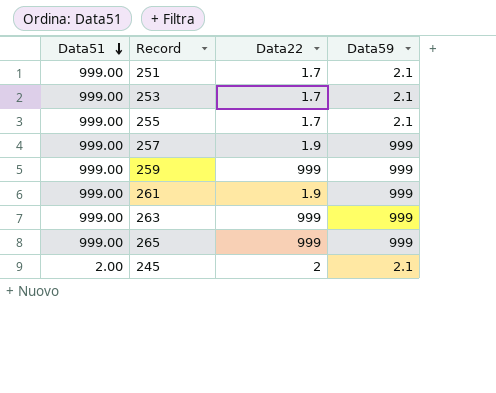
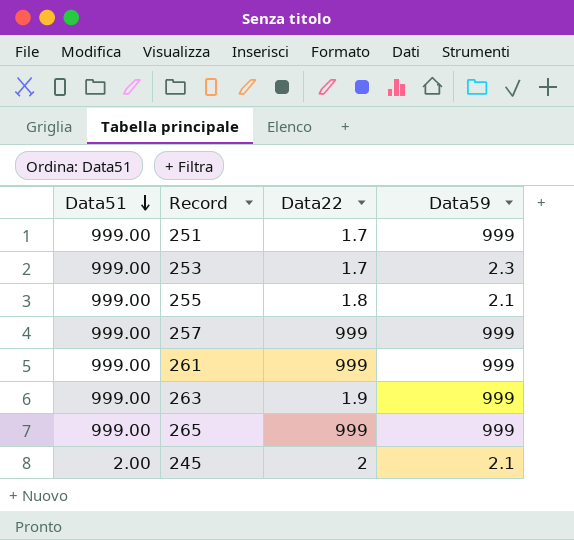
row 259: 999.00 | 999 | 999 -> none
251 | Data59: 2.1 -> 999
253 | Data59: 2.1 -> 2.3
255 | Data22: 1.7 -> 1.8
257 | Data22: 1.9 -> 999
261 | Data22: 1.9 -> 999
263 | Data22: 999 -> 1.9

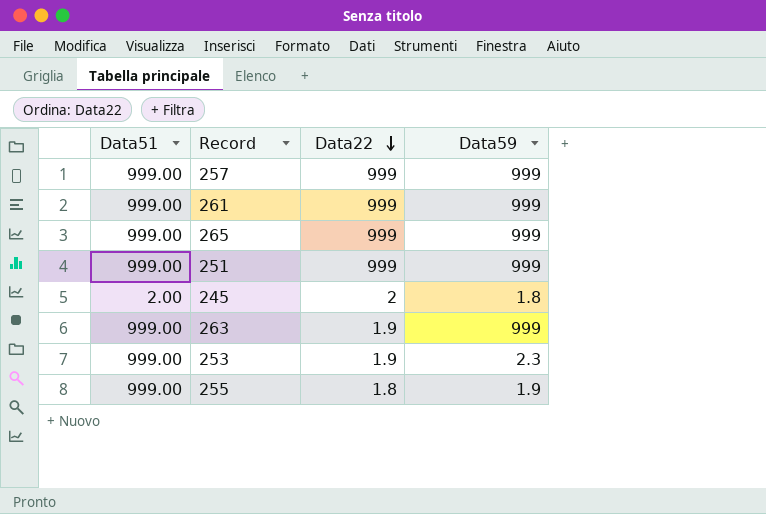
row order: Data51 descending -> Data22 descending
251 | Data22: 1.7 -> 999
245 | Data59: 2.1 -> 1.8
253 | Data22: 1.7 -> 1.9
255 | Data59: 2.1 -> 1.9

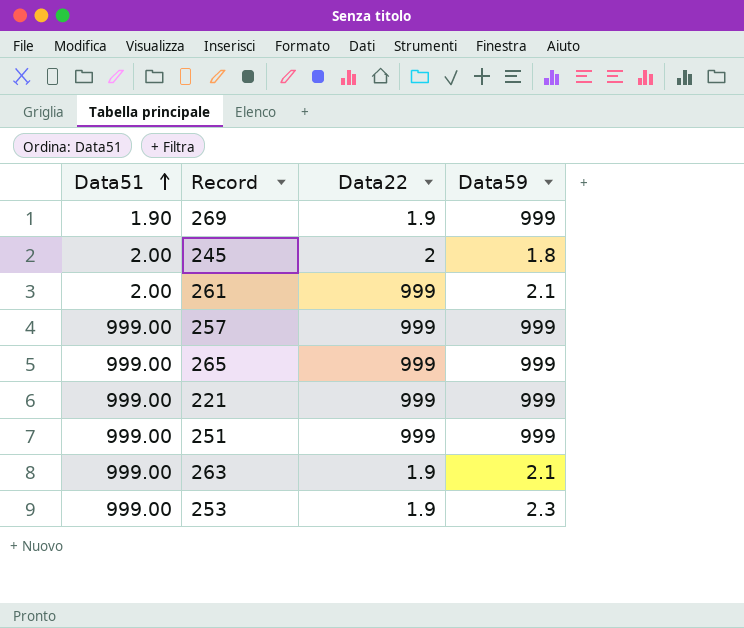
row order: Data22 descending -> Data51 ascending
row 255: 999.00 | 1.8 | 1.9 -> none
row 269: none -> 1.90 | 1.9 | 999
261 | Data51: 999.00 -> 2.00
261 | Data59: 999 -> 2.1
row 221: none -> 999.00 | 999 | 999
263 | Data59: 999 -> 2.1

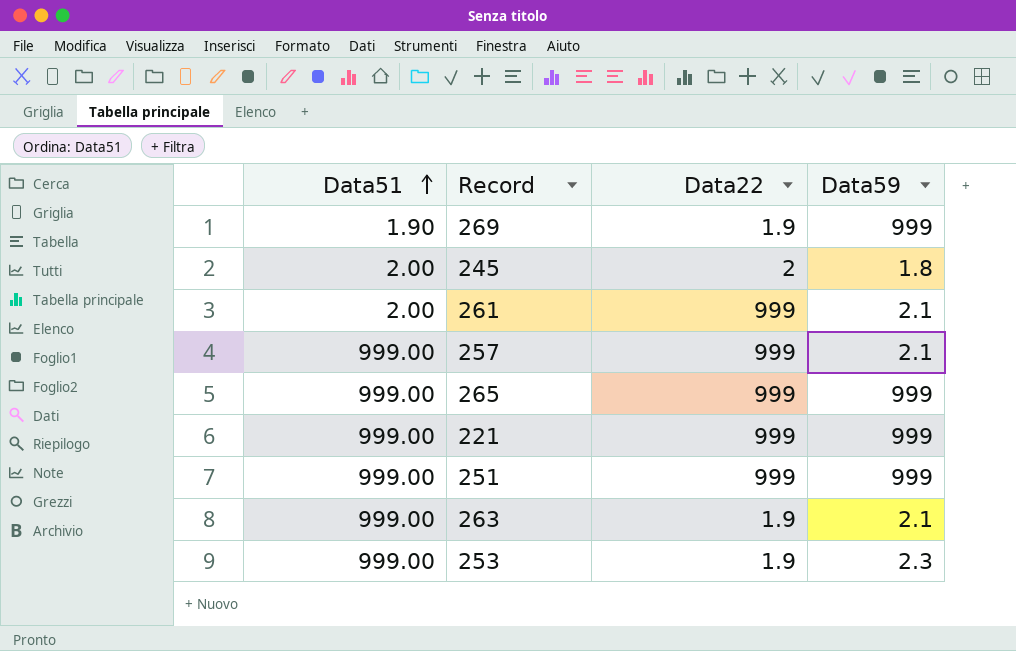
257 | Data59: 999 -> 2.1

